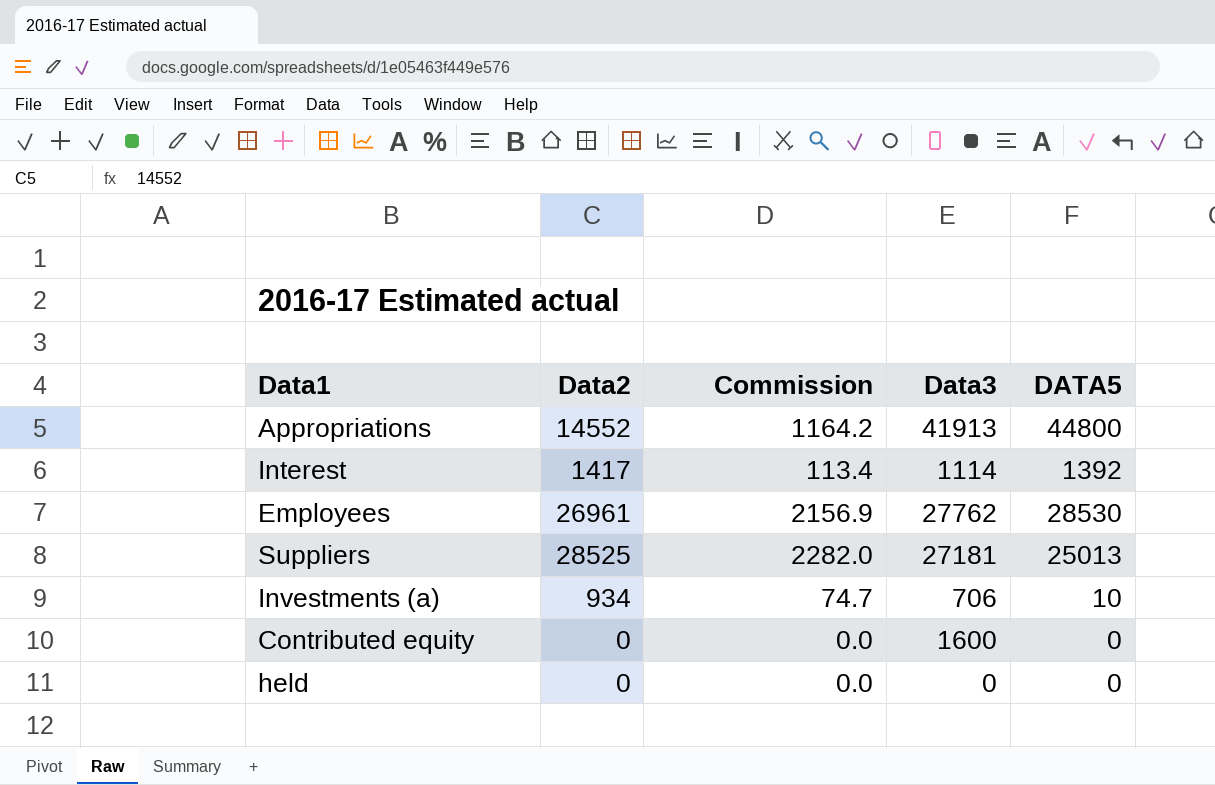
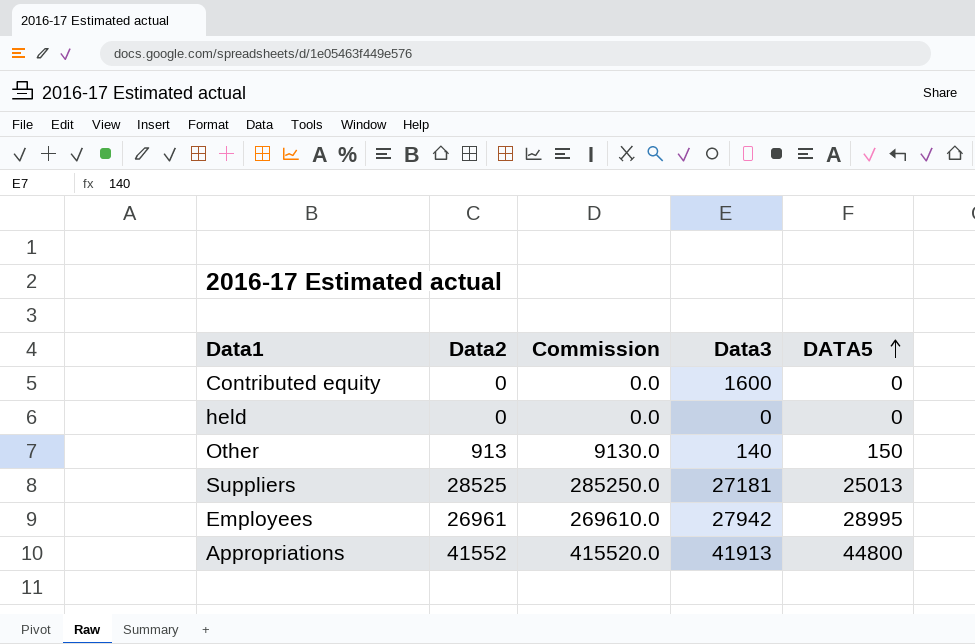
row order: none -> DATA5 ascending
column Commission | formula: [Data2] * 0.08 -> [Data2] * 10
row Interest: 1417 | 113.4 | 1114 | 1392 -> none
row Investments (a): 934 | 74.7 | 706 | 10 -> none
row Other: none -> 913 | 9130.0 | 140 | 150
Employees | Data3: 27762 -> 27942
Employees | DATA5: 28530 -> 28995
Appropriations | Data2: 14552 -> 41552

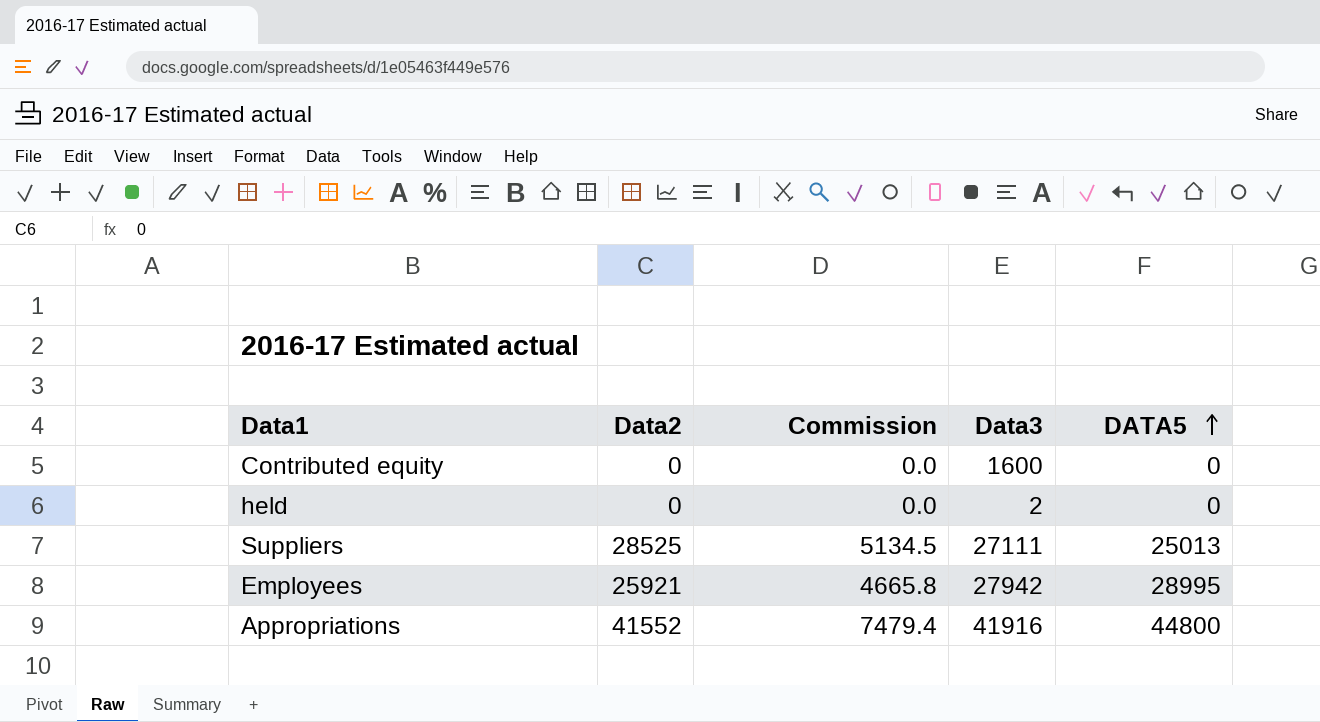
column Commission | formula: [Data2] * 10 -> [Data2] * 0.18
row Other: 913 | 9130.0 | 140 | 150 -> none
held | Data3: 0 -> 2
Suppliers | Data3: 27181 -> 27111
Employees | Data2: 26961 -> 25921
Appropriations | Data3: 41913 -> 41916

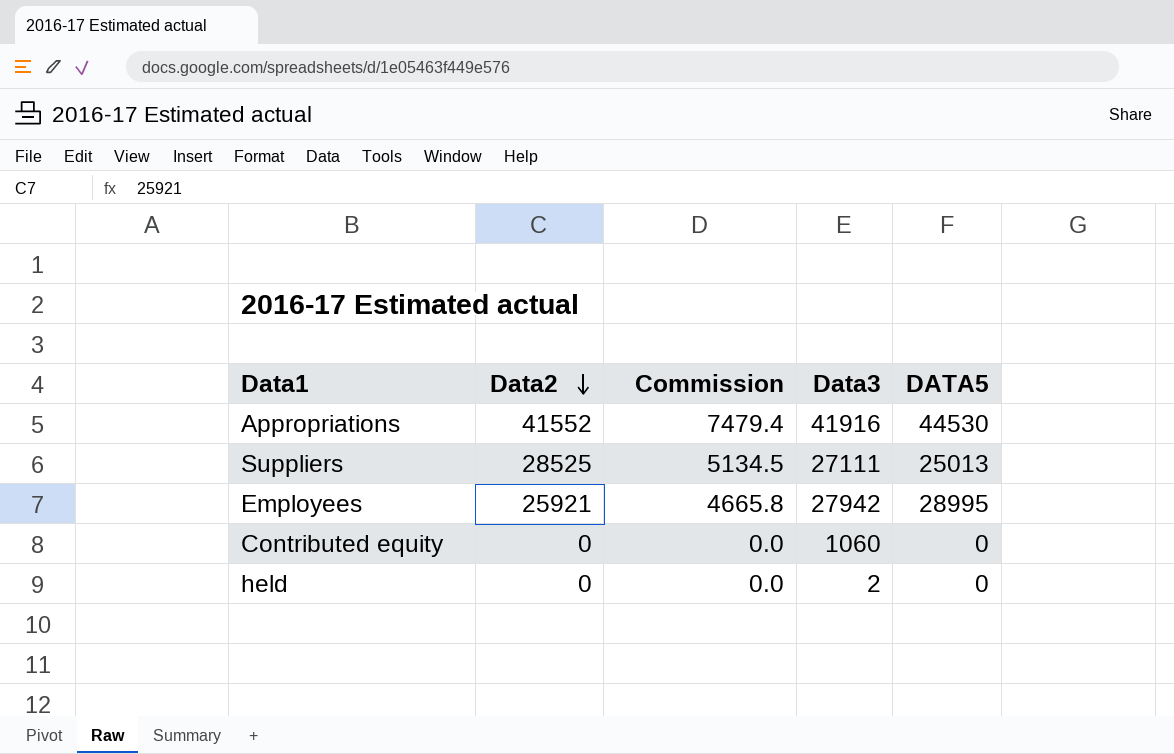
row order: DATA5 ascending -> Data2 descending
Appropriations | DATA5: 44800 -> 44530
Contributed equity | Data3: 1600 -> 1060

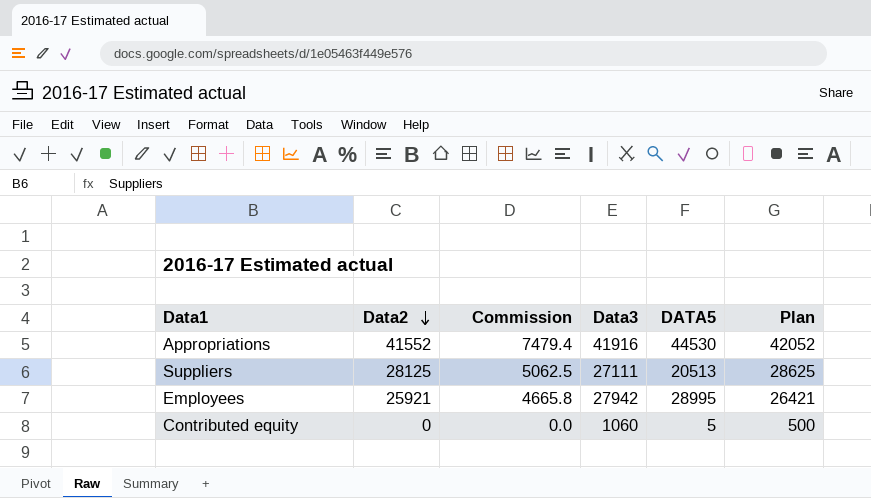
column Plan | formula: none -> [Data2] + 500
row held: 0 | 0.0 | 2 | 0 -> none
Suppliers | Data2: 28525 -> 28125
Suppliers | Commission: 5134.5 -> 5062.5
Suppliers | DATA5: 25013 -> 20513
Contributed equity | DATA5: 0 -> 5

